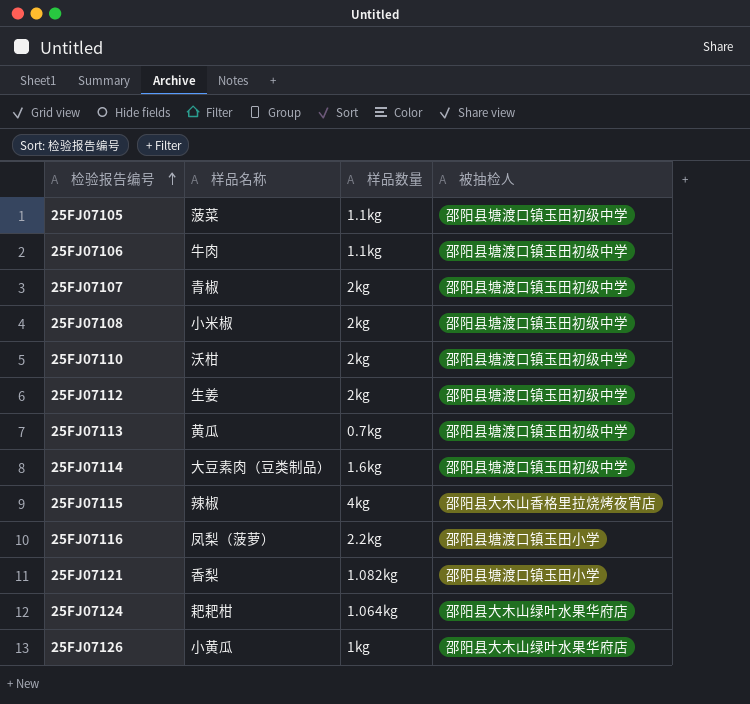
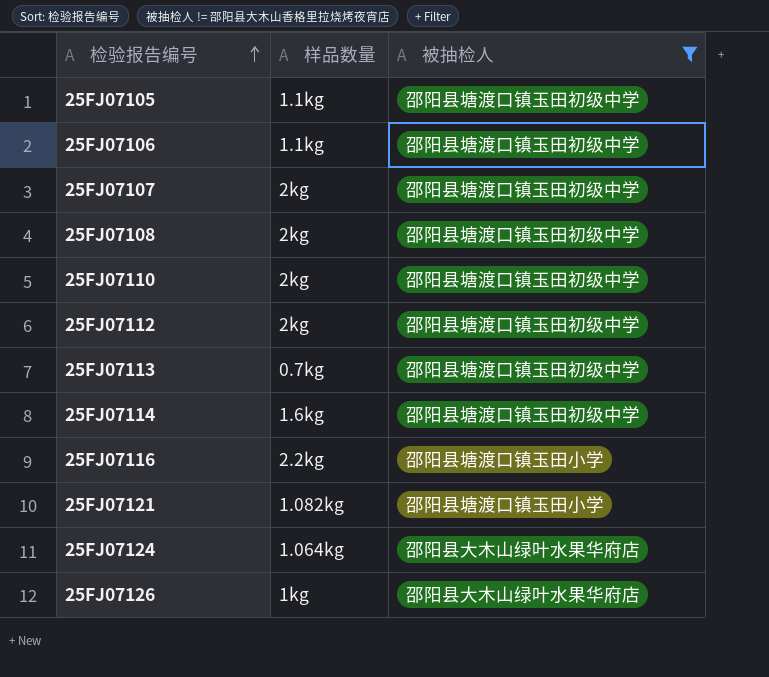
filter: none -> 被抽检人 != 邵阳县大木山香格里拉烧烤夜宵店
column 样品名称 | position: 2 -> none

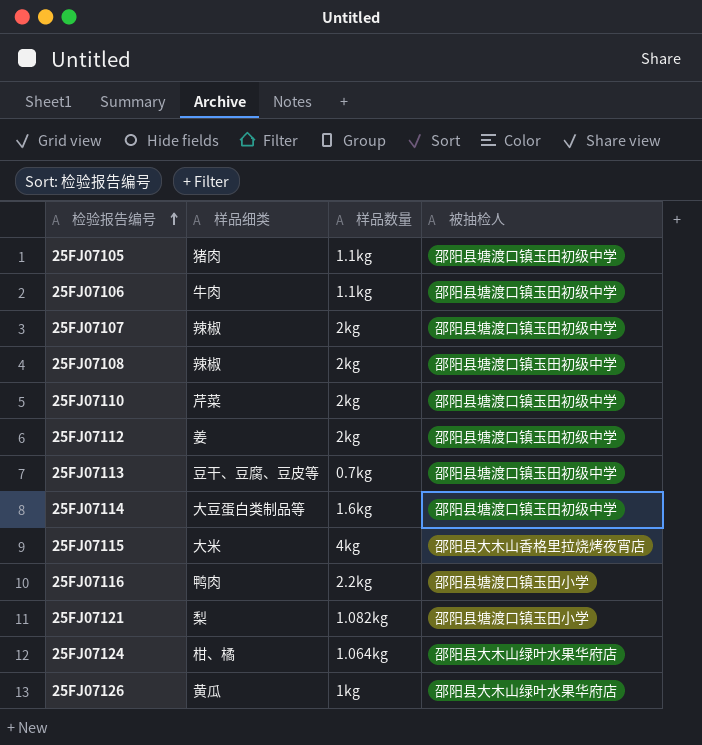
filter: 被抽检人 != 邵阳县大木山香格里拉烧烤夜宵店 -> none
column 样品细类 | position: none -> 2

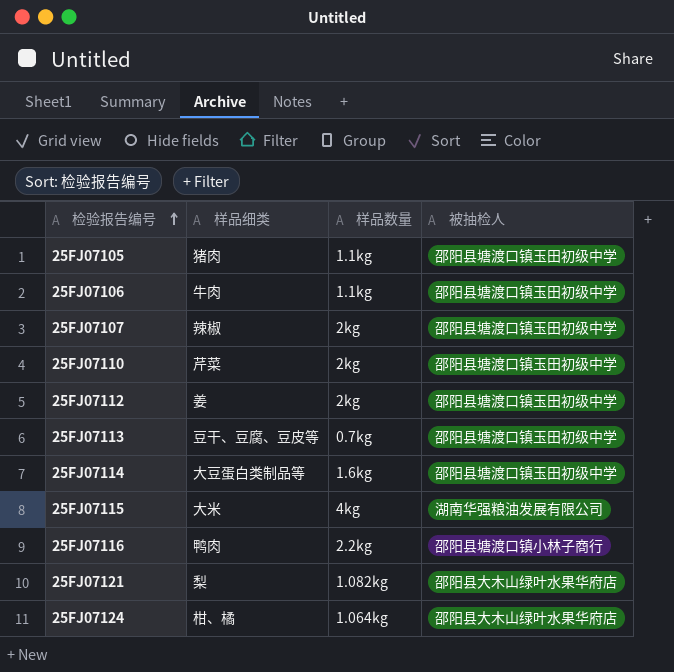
row 25FJ07108: 辣椒 | 2kg | 邵阳县塘渡口镇玉田初级中学 -> none
row 25FJ07126: 黄瓜 | 1kg | 邵阳县大木山绿叶水果华府店 -> none
25FJ07115 | 被抽检人: 邵阳县大木山香格里拉烧烤夜宵店 -> 湖南华强粮油发展有限公司
25FJ07116 | 被抽检人: 邵阳县塘渡口镇玉田小学 -> 邵阳县塘渡口镇小林子商行
25FJ07121 | 被抽检人: 邵阳县塘渡口镇玉田小学 -> 邵阳县大木山绿叶水果华府店

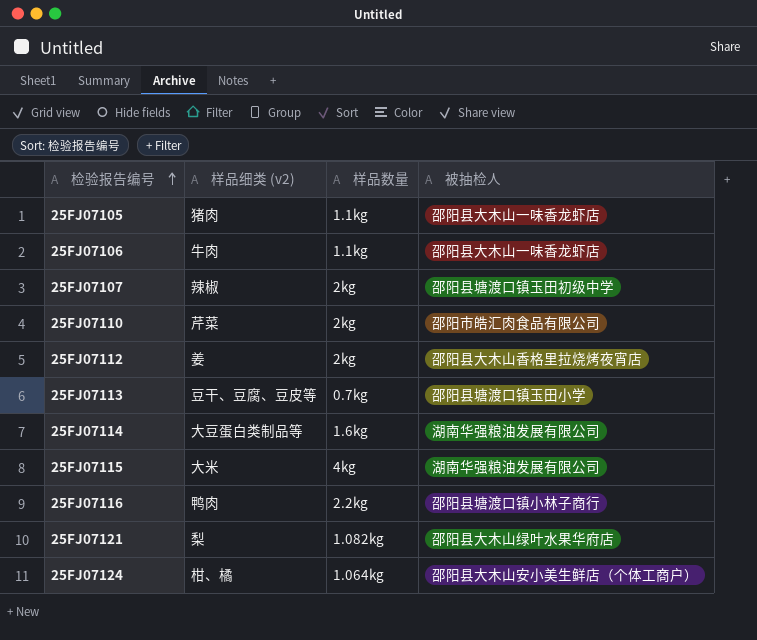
column name: 样品细类 -> 样品细类 (v2)
25FJ07105 | 被抽检人: 邵阳县塘渡口镇玉田初级中学 -> 邵阳县大木山一味香龙虾店
25FJ07106 | 被抽检人: 邵阳县塘渡口镇玉田初级中学 -> 邵阳县大木山一味香龙虾店
25FJ07110 | 被抽检人: 邵阳县塘渡口镇玉田初级中学 -> 邵阳市皓汇肉食品有限公司
25FJ07112 | 被抽检人: 邵阳县塘渡口镇玉田初级中学 -> 邵阳县大木山香格里拉烧烤夜宵店
25FJ07113 | 被抽检人: 邵阳县塘渡口镇玉田初级中学 -> 邵阳县塘渡口镇玉田小学
25FJ07114 | 被抽检人: 邵阳县塘渡口镇玉田初级中学 -> 湖南华强粮油发展有限公司
25FJ07124 | 被抽检人: 邵阳县大木山绿叶水果华府店 -> 邵阳县大木山安小美生鲜店（个体工商户）

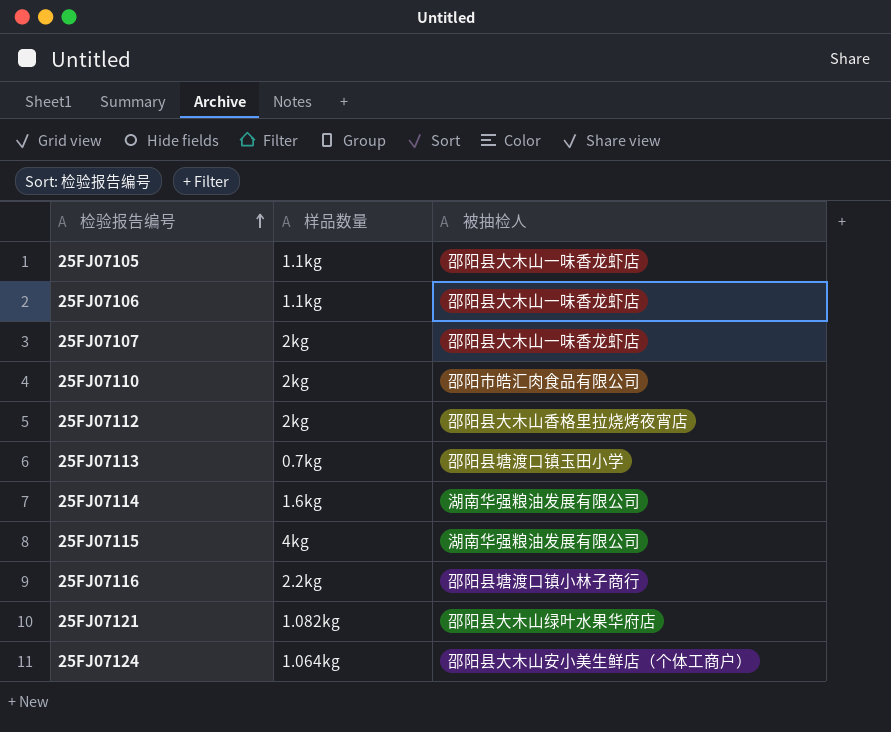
column 样品细类 (v2) | position: 2 -> none
25FJ07107 | 被抽检人: 邵阳县塘渡口镇玉田初级中学 -> 邵阳县大木山一味香龙虾店

